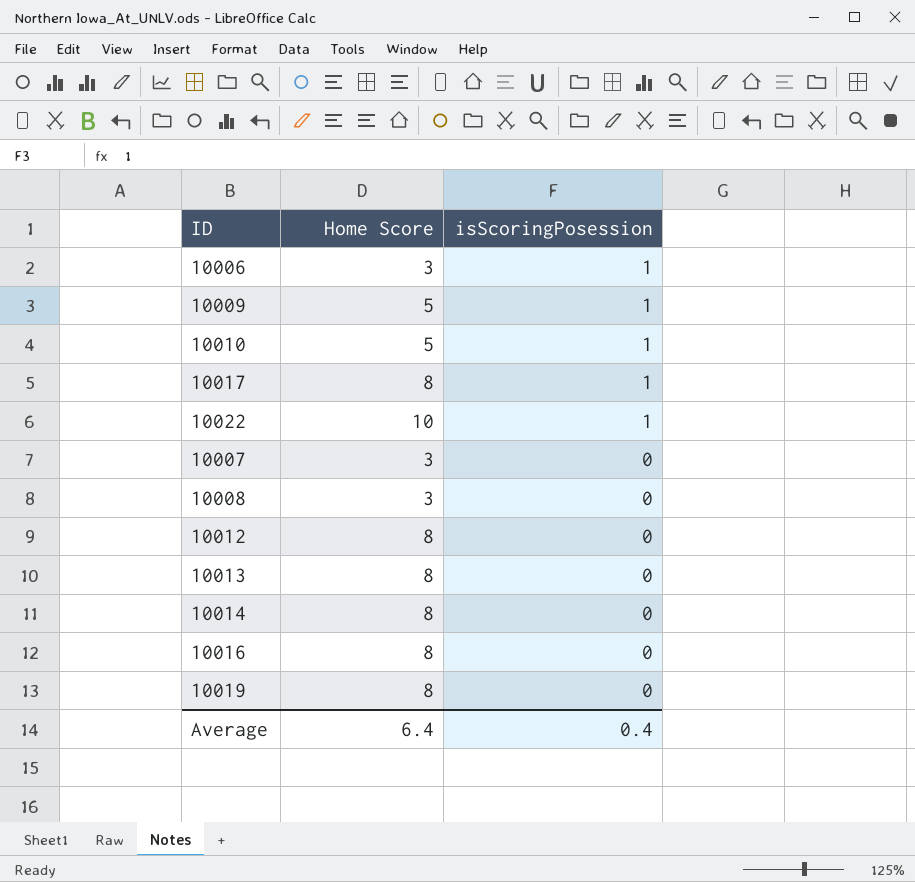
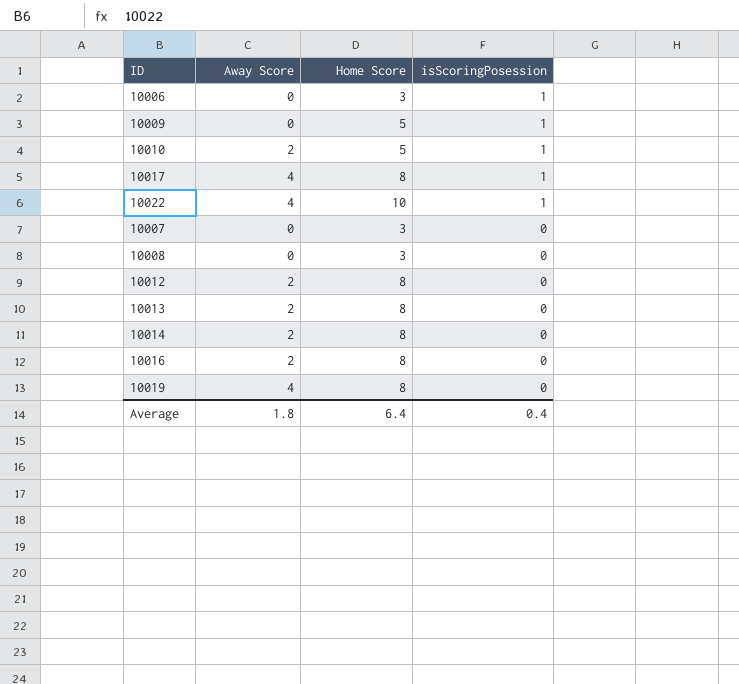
column Away Score | position: none -> 2

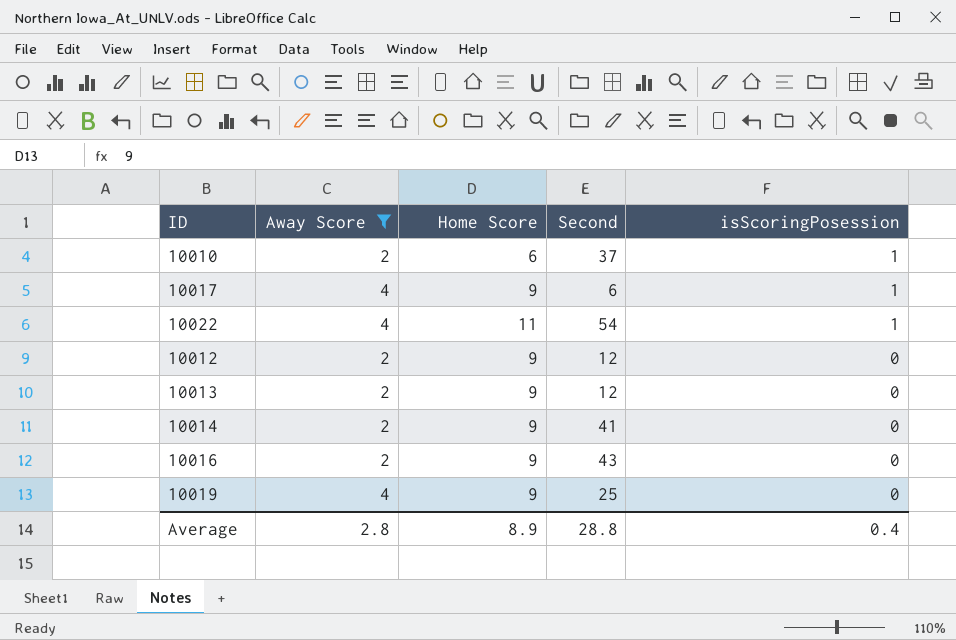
filter: none -> Away Score != 0
column Second | position: none -> 4
10010 | Home Score: 5 -> 6
10017 | Home Score: 8 -> 9
10022 | Home Score: 10 -> 11
10012 | Home Score: 8 -> 9
10013 | Home Score: 8 -> 9
10014 | Home Score: 8 -> 9
10016 | Home Score: 8 -> 9
10019 | Home Score: 8 -> 9
Average | Away Score: 1.8 -> 2.8
Average | Home Score: 6.4 -> 8.9

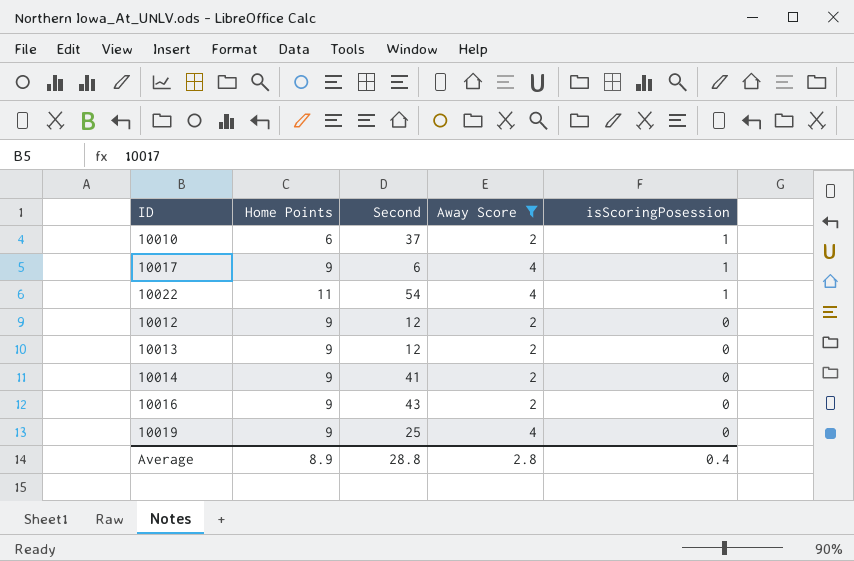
column name: Home Score -> Home Points
column Away Score | position: 2 -> 4

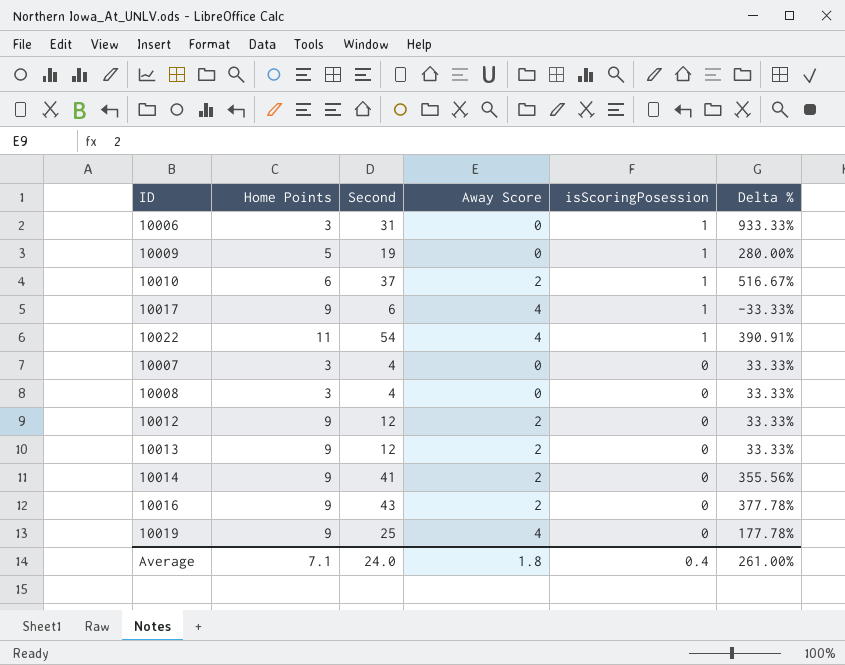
filter: Away Score != 0 -> none
column Delta % | formula: none -> ([Second] - [Home Points]) / [Home Points]
Average | Home Points: 8.9 -> 7.1
Average | Second: 28.8 -> 24.0
Average | Away Score: 2.8 -> 1.8

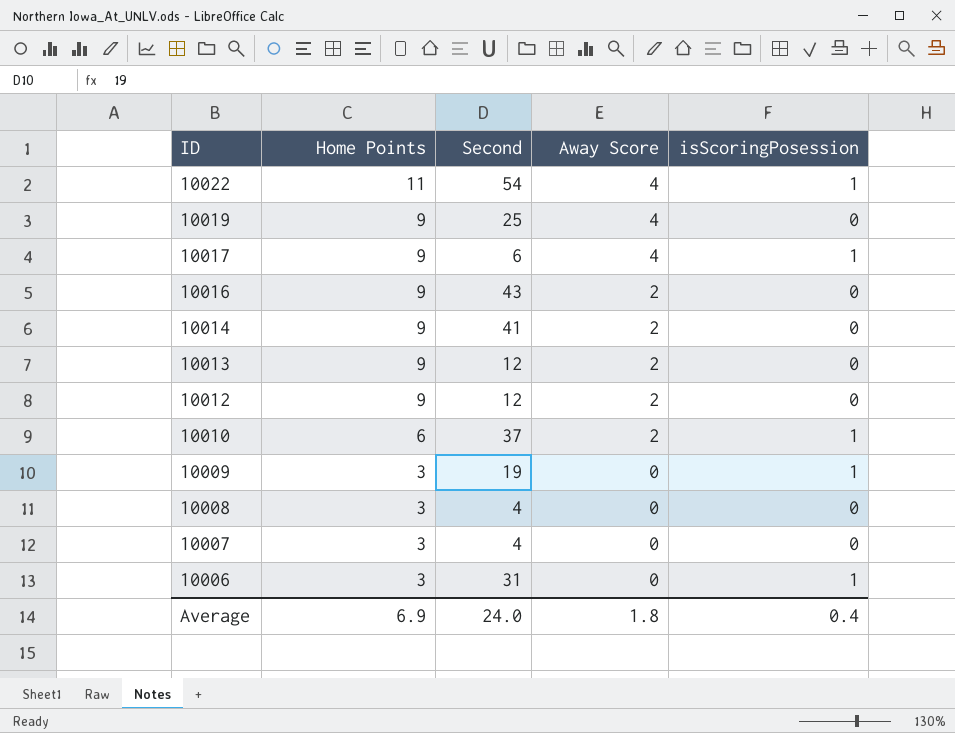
row order: isScoringPosession descending -> ID descending
column Delta % | formula: ([Second] - [Home Points]) / [Home Points] -> none
10009 | Home Points: 5 -> 3
Average | Home Points: 7.1 -> 6.9

